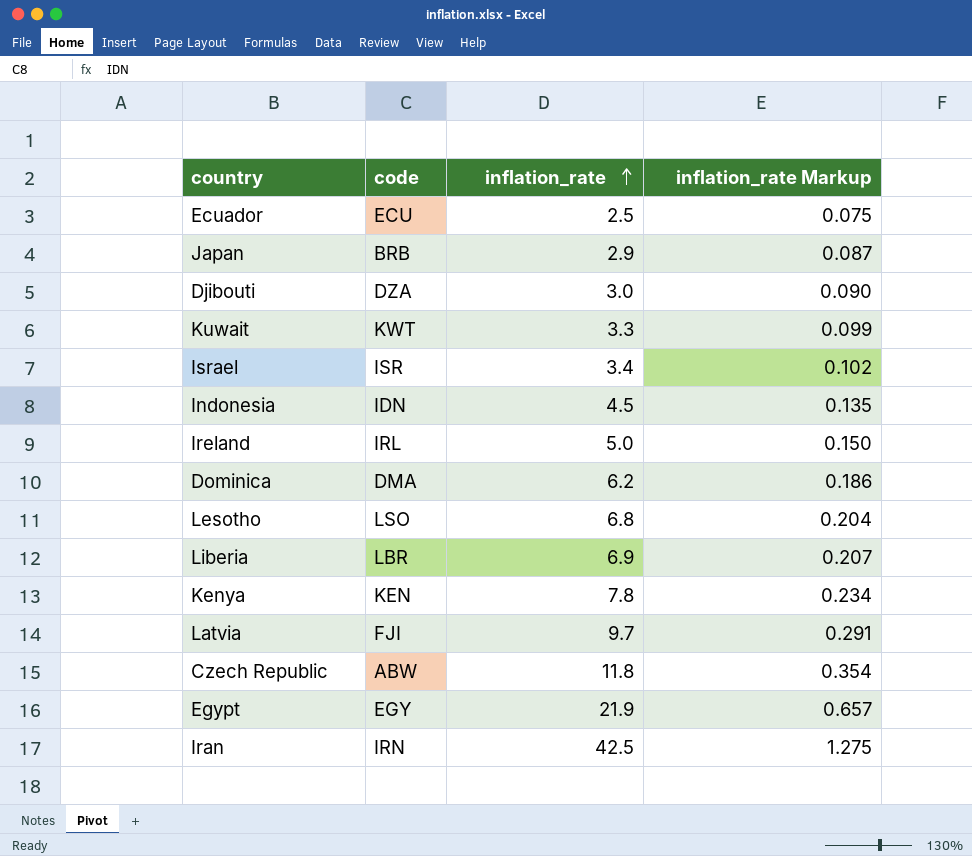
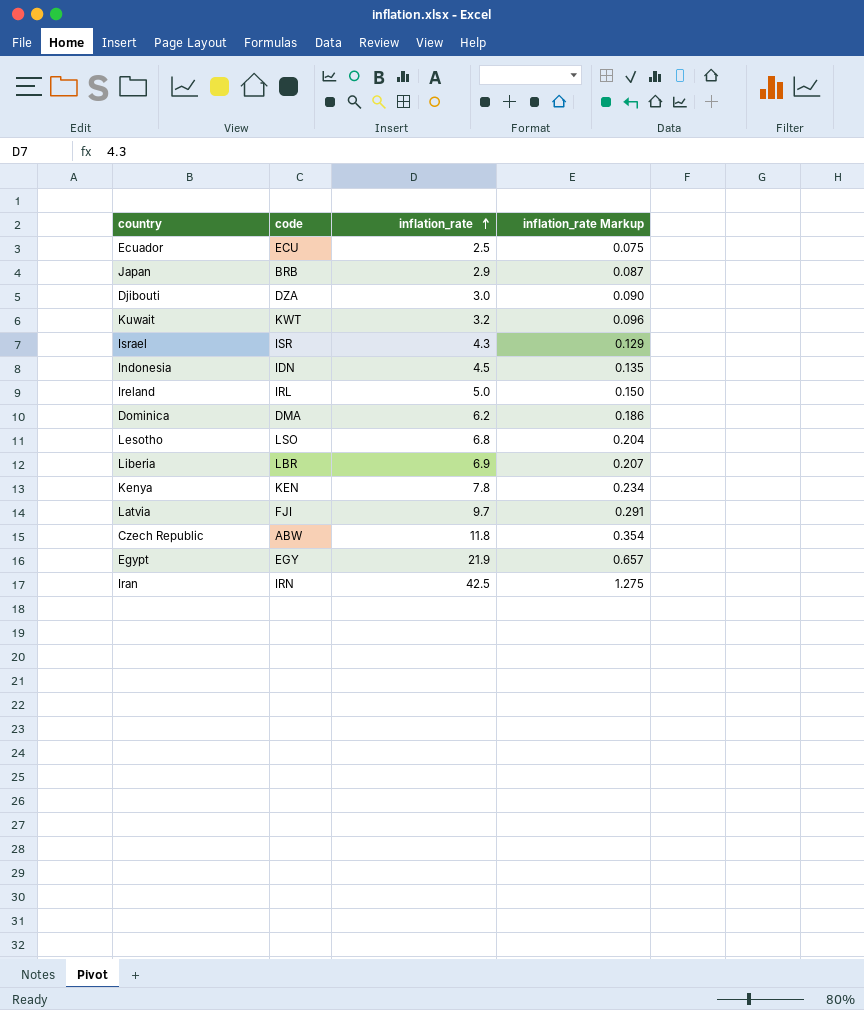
Kuwait | inflation_rate: 3.3 -> 3.2
Kuwait | inflation_rate Markup: 0.099 -> 0.096
Israel | inflation_rate: 3.4 -> 4.3
Israel | inflation_rate Markup: 0.102 -> 0.129

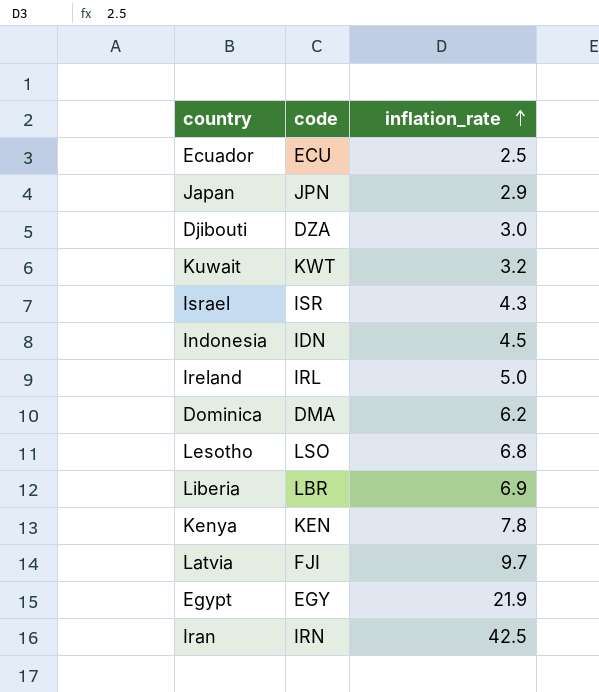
column inflation_rate Markup | formula: [inflation_rate] * 0.03 -> none
row Czech Republic: ABW | 11.8 | 0.354 -> none
Japan | code: BRB -> JPN

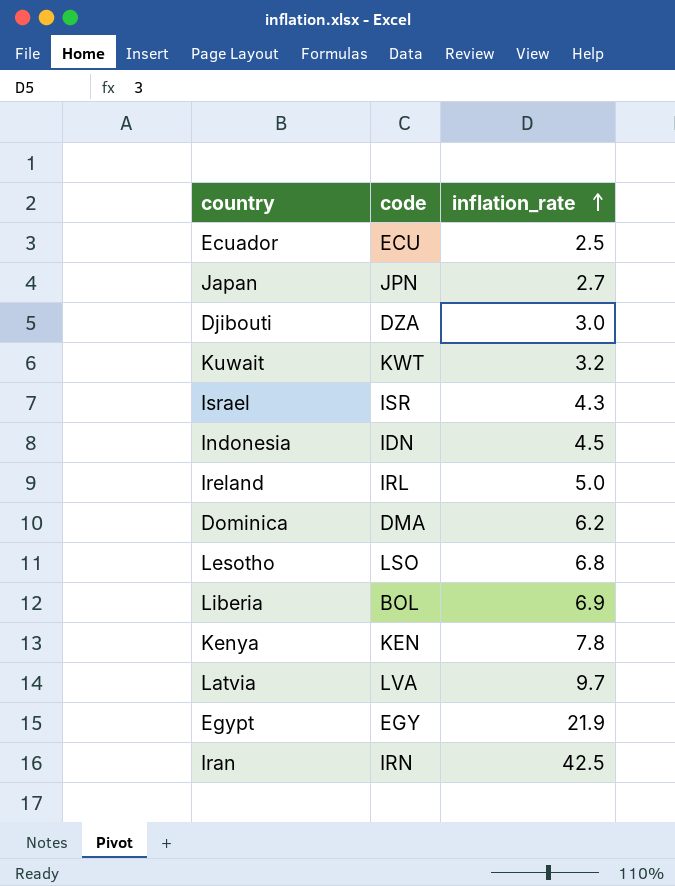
Japan | inflation_rate: 2.9 -> 2.7
Liberia | code: LBR -> BOL
Latvia | code: FJI -> LVA

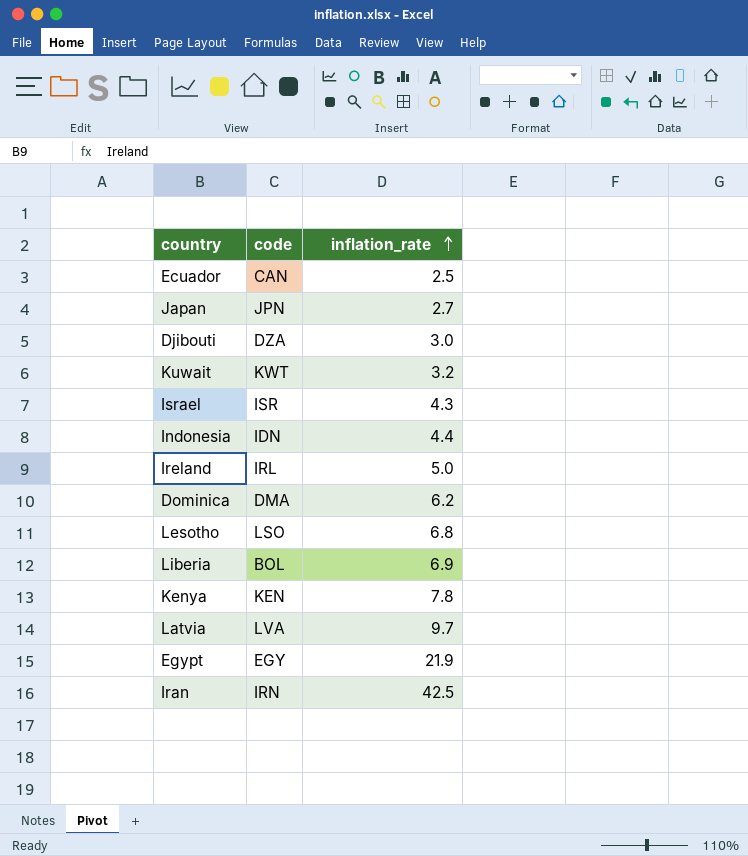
Ecuador | code: ECU -> CAN
Indonesia | inflation_rate: 4.5 -> 4.4

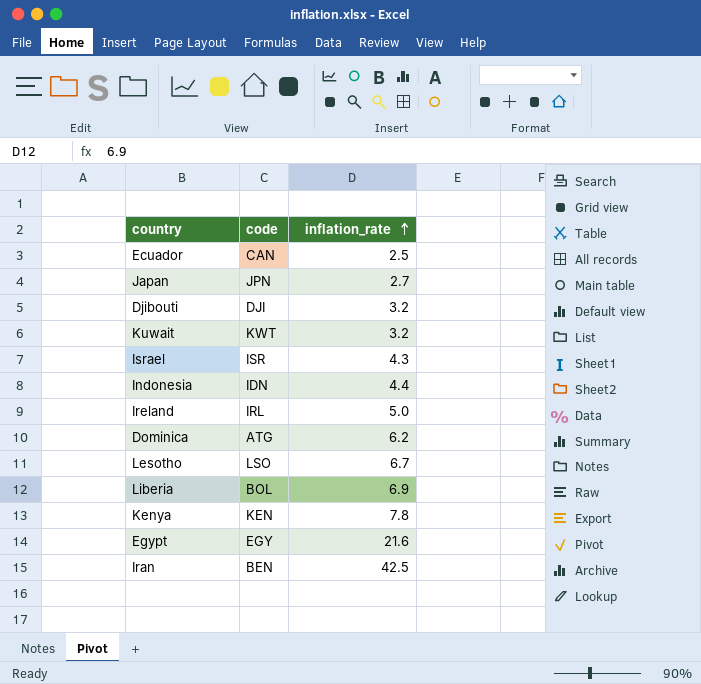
row Latvia: LVA | 9.7 -> none
Djibouti | code: DZA -> DJI
Djibouti | inflation_rate: 3.0 -> 3.2
Dominica | code: DMA -> ATG
Lesotho | inflation_rate: 6.8 -> 6.7
Egypt | inflation_rate: 21.9 -> 21.6
Iran | code: IRN -> BEN

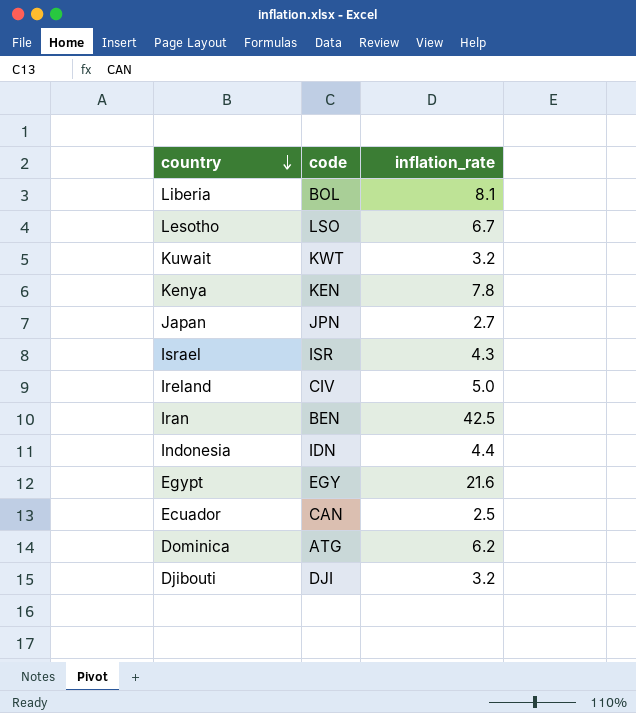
row order: inflation_rate ascending -> country descending
Liberia | inflation_rate: 6.9 -> 8.1
Ireland | code: IRL -> CIV

